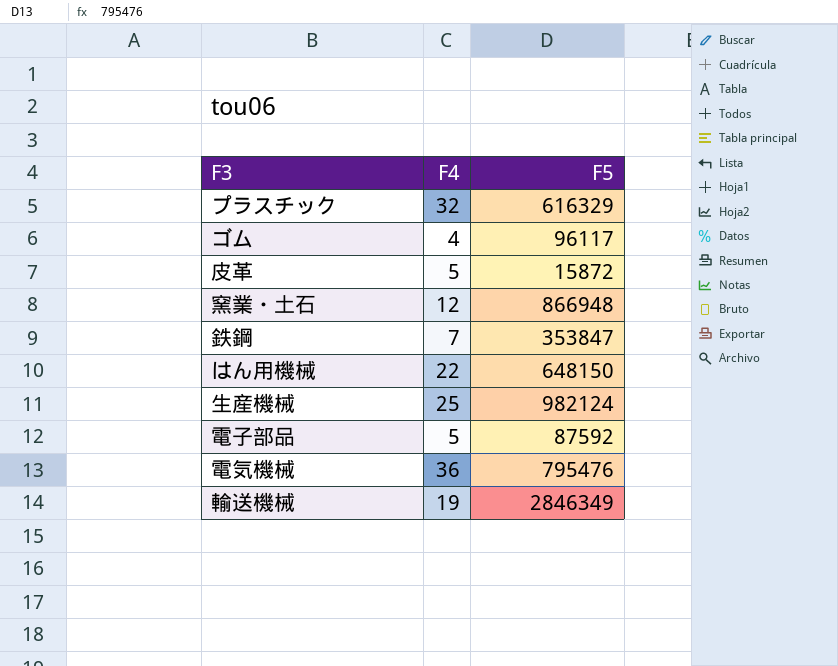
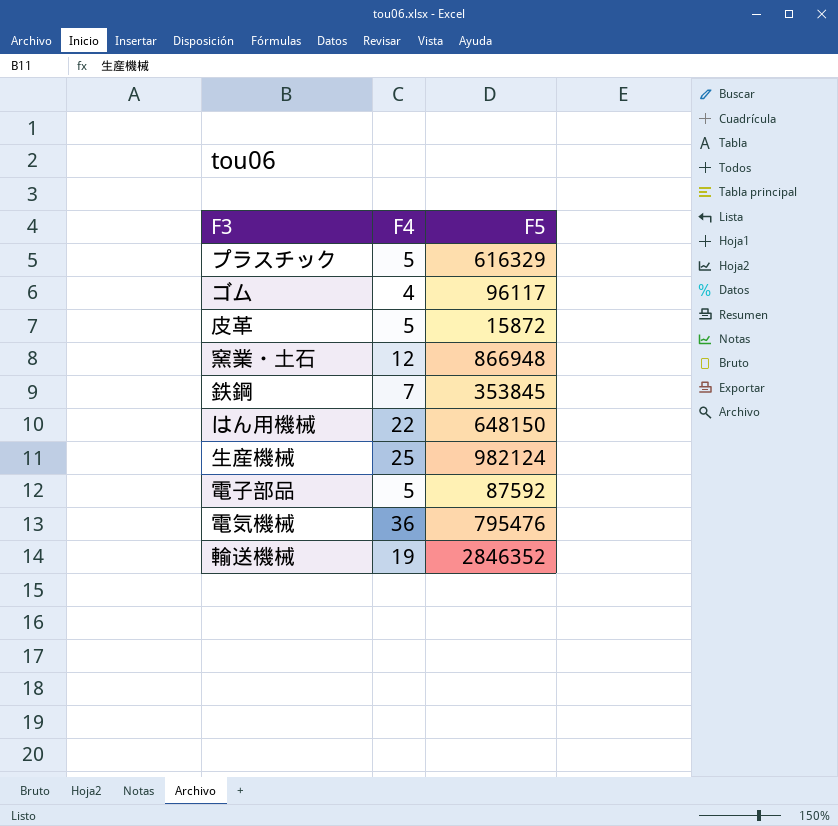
プラスチック | F4: 32 -> 5
鉄鋼 | F5: 353847 -> 353845
輸送機械 | F5: 2846349 -> 2846352

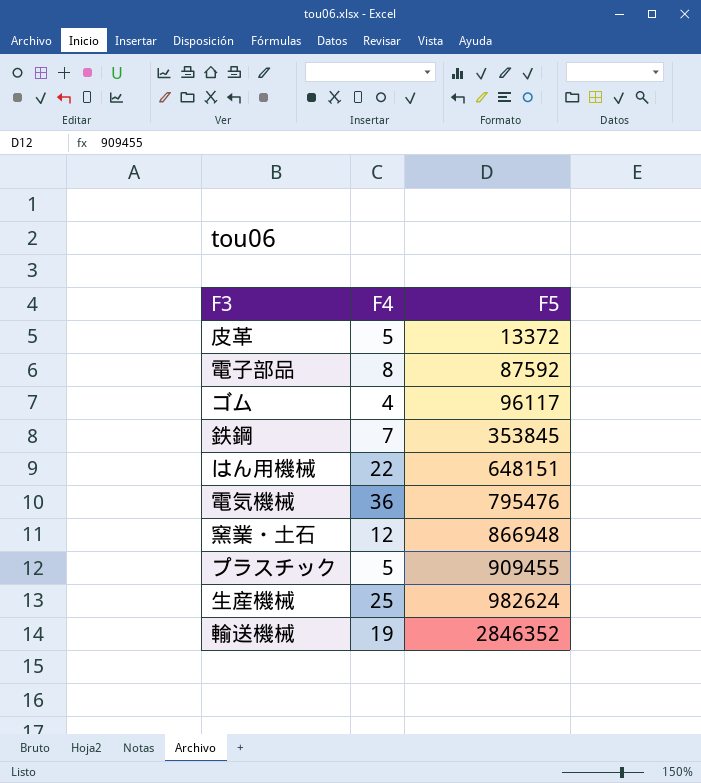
row order: none -> F5 ascending
皮革 | F5: 15872 -> 13372
電子部品 | F4: 5 -> 8
はん用機械 | F5: 648150 -> 648151
プラスチック | F5: 616329 -> 909455
生産機械 | F5: 982124 -> 982624

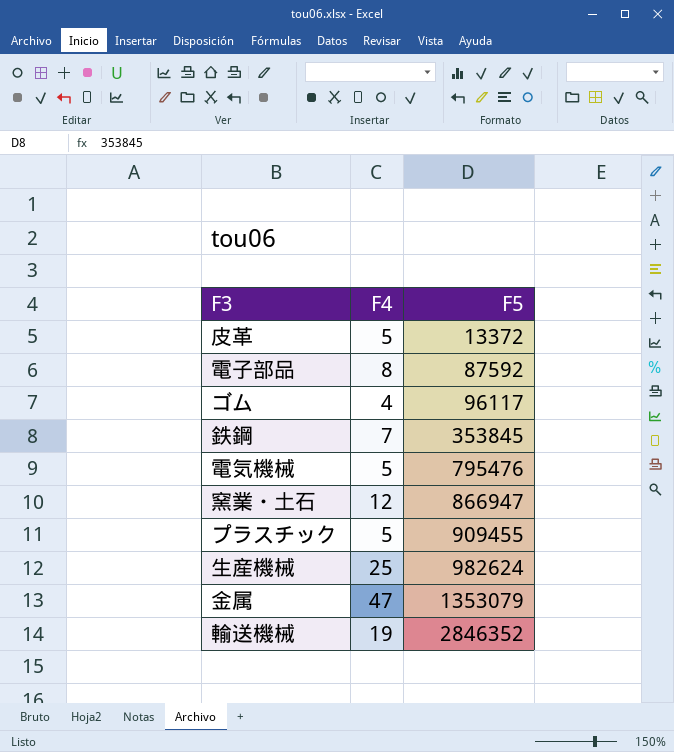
row はん用機械: 22 | 648151 -> none
電気機械 | F4: 36 -> 5
窯業・土石 | F5: 866948 -> 866947
row 金属: none -> 47 | 1353079

